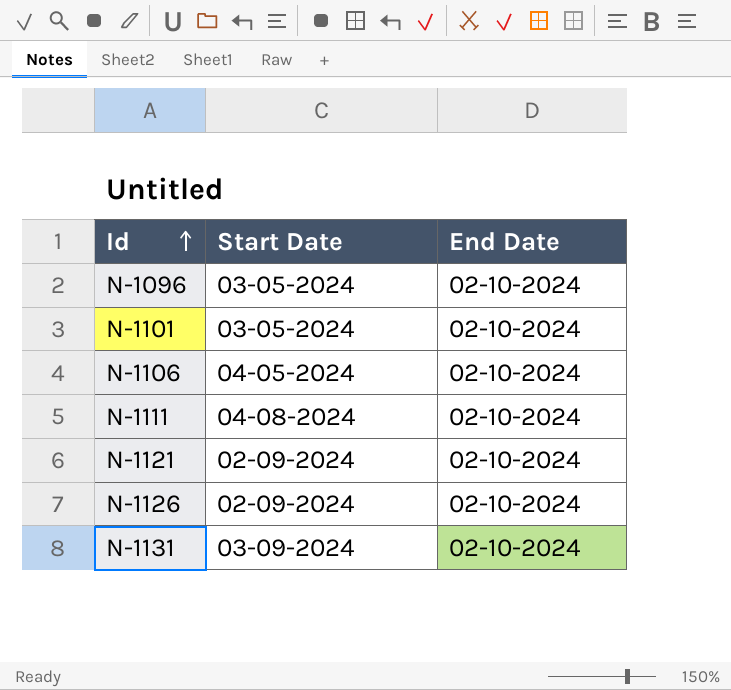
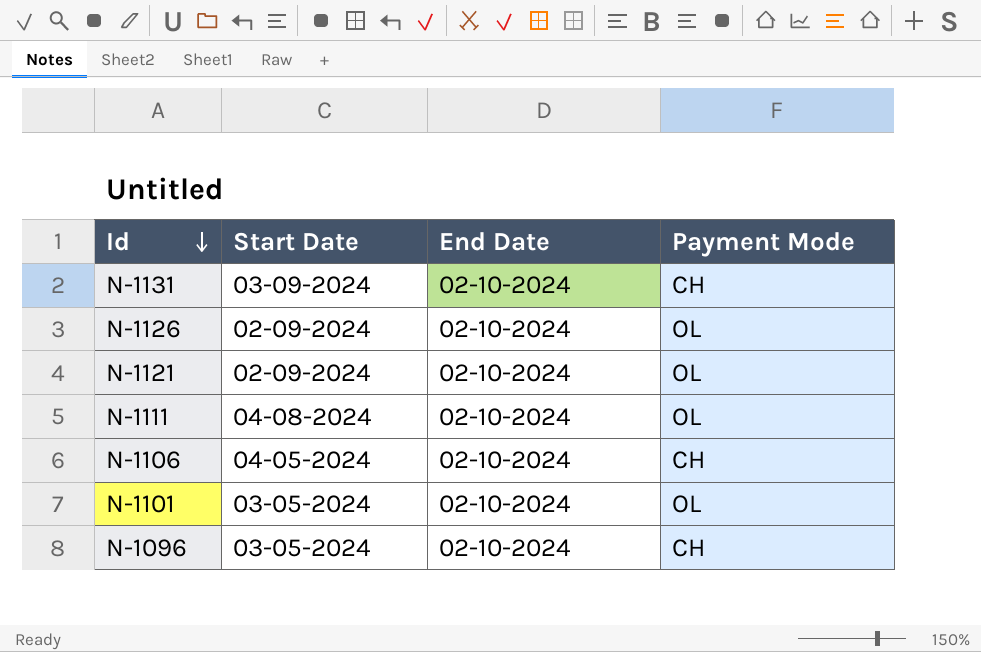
row order: Id ascending -> Id descending
column Payment Mode | position: none -> 4

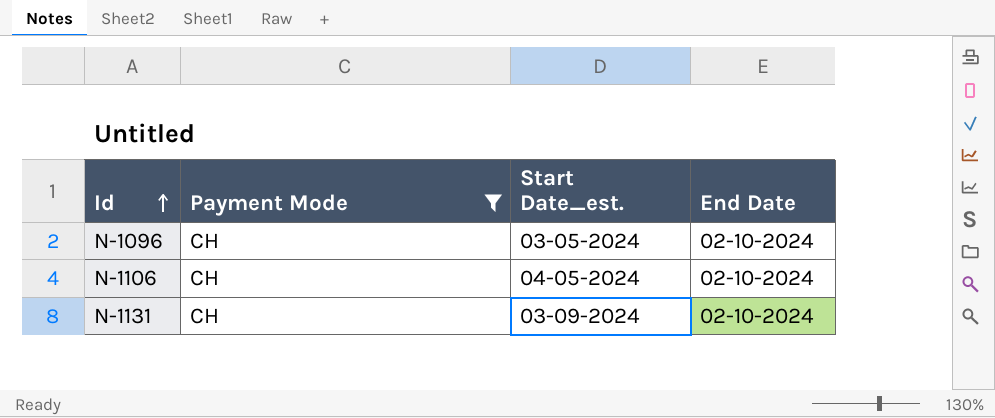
filter: none -> Payment Mode = CH
row order: Id descending -> Id ascending
column Payment Mode | position: 4 -> 2
column name: Start Date -> Start Date_est.

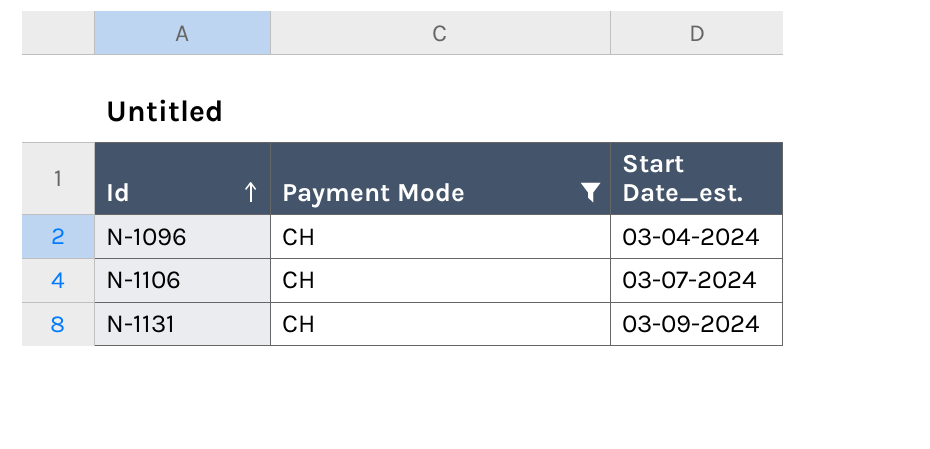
column End Date | position: 4 -> none
N-1096 | Start Date_est.: 03-05-2024 -> 03-04-2024
N-1106 | Start Date_est.: 04-05-2024 -> 03-07-2024

